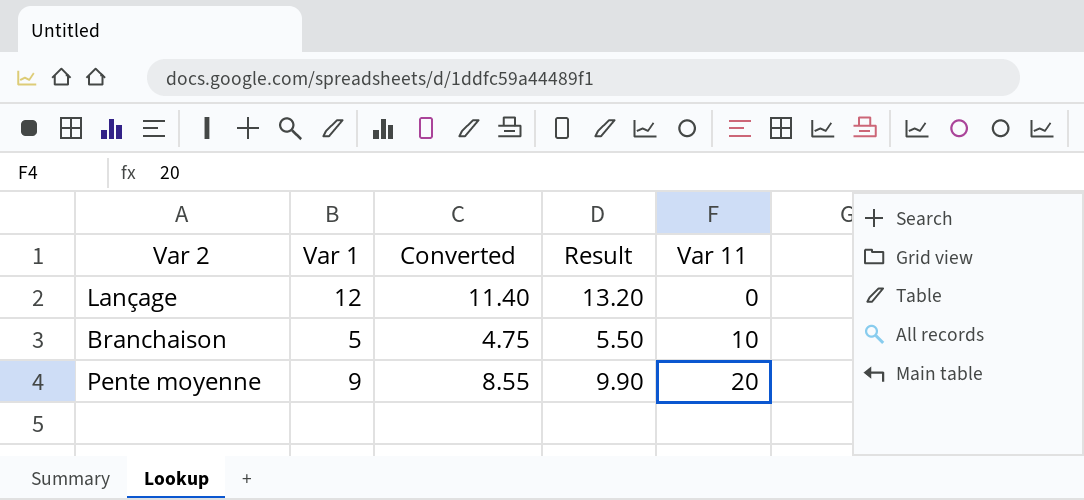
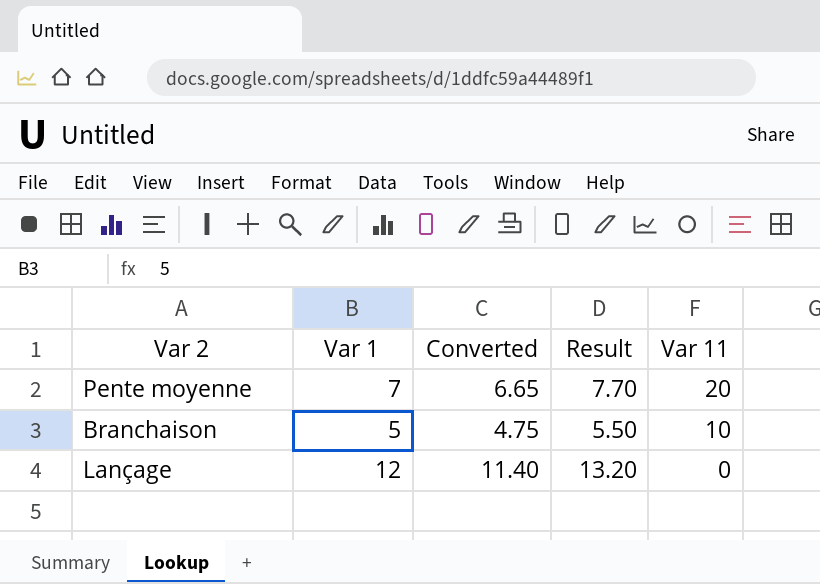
row order: Var 11 ascending -> Var 11 descending
Pente moyenne | Var 1: 9 -> 7
Pente moyenne | Converted: 8.55 -> 6.65
Pente moyenne | Result: 9.90 -> 7.70

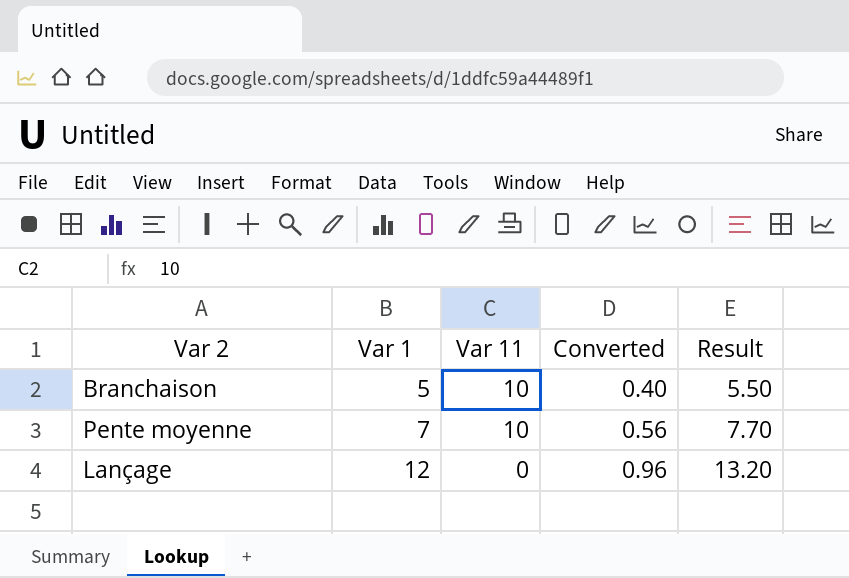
row order: Var 11 descending -> Var 1 ascending
column Var 11 | position: 5 -> 3
column Converted | formula: [Var 1] * 0.95 -> [Var 1] * 0.08
Pente moyenne | Var 11: 20 -> 10

